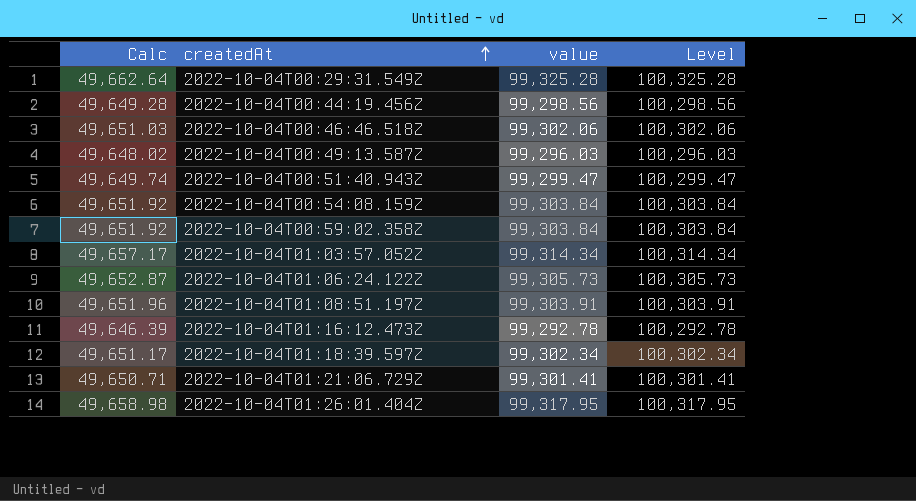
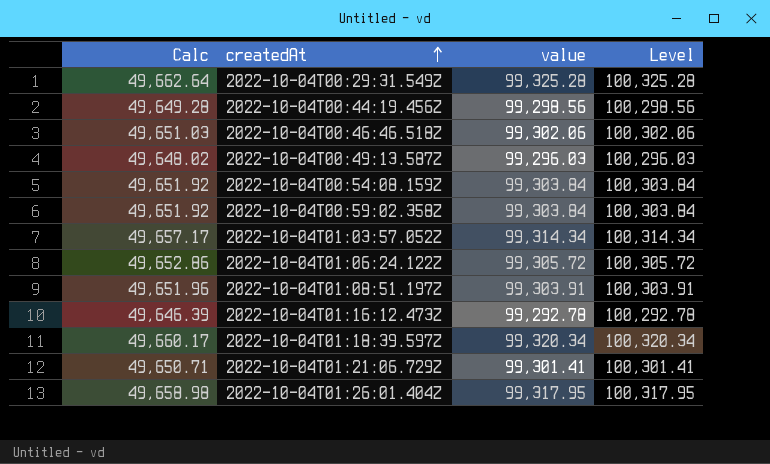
row 2022-10-04T00:51:40.943Z: 49,649.74 | 99,299.47 | 100,299.47 -> none
2022-10-04T01:06:24.122Z | Calc: 49,652.87 -> 49,652.86
2022-10-04T01:06:24.122Z | value: 99,305.73 -> 99,305.72
2022-10-04T01:06:24.122Z | Level: 100,305.73 -> 100,305.72
2022-10-04T01:18:39.597Z | Calc: 49,651.17 -> 49,660.17
2022-10-04T01:18:39.597Z | value: 99,302.34 -> 99,320.34
2022-10-04T01:18:39.597Z | Level: 100,302.34 -> 100,320.34

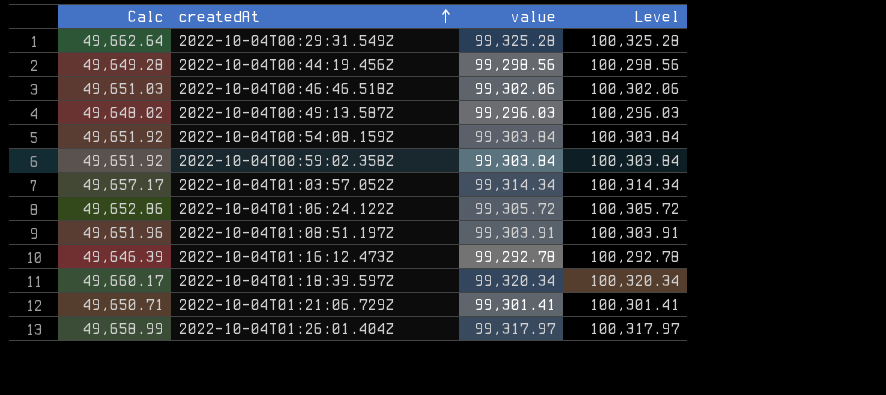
2022-10-04T01:26:01.404Z | Calc: 49,658.98 -> 49,658.99
2022-10-04T01:26:01.404Z | value: 99,317.95 -> 99,317.97
2022-10-04T01:26:01.404Z | Level: 100,317.95 -> 100,317.97

